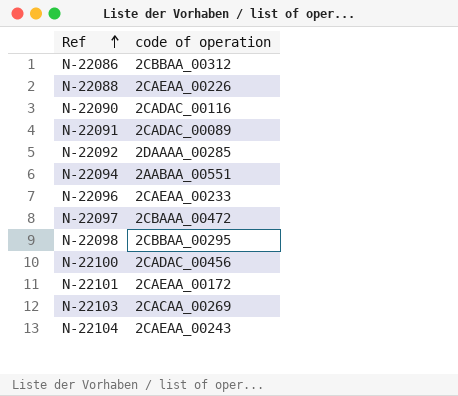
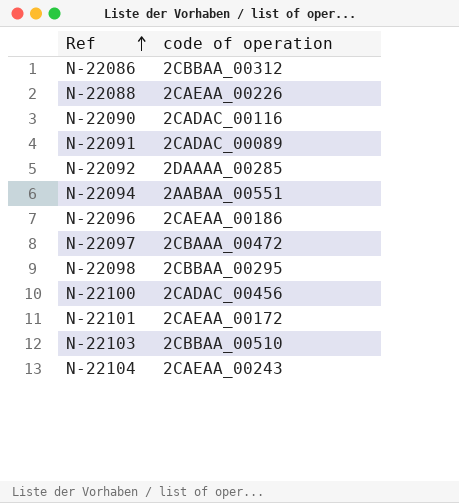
N-22096 | code of operation: 2CAEAA_00233 -> 2CAEAA_00186
N-22103 | code of operation: 2CACAA_00269 -> 2CBBAA_00510

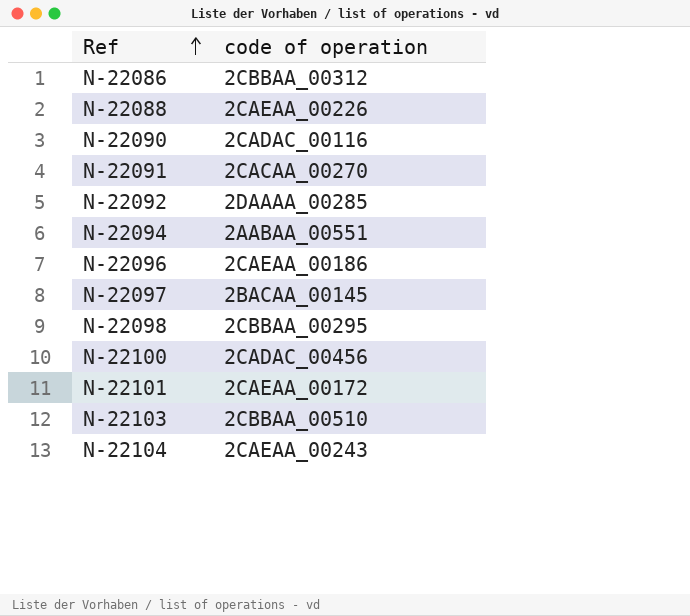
N-22091 | code of operation: 2CADAC_00089 -> 2CACAA_00270
N-22097 | code of operation: 2CBAAA_00472 -> 2BACAA_00145

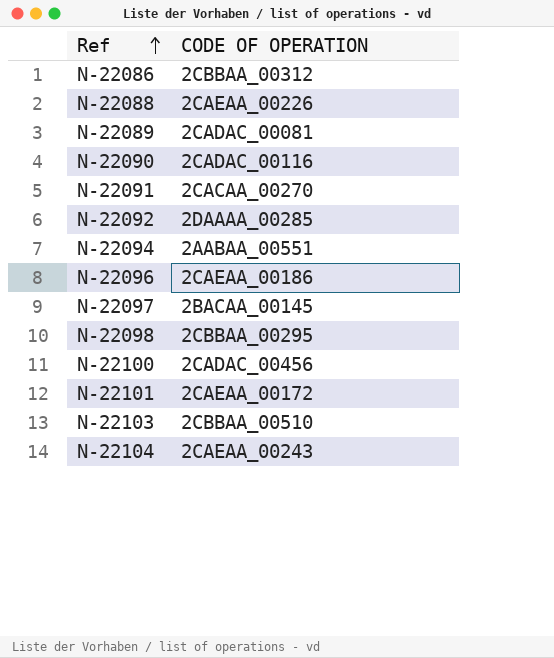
column name: code of operation -> CODE OF OPERATION
row N-22089: none -> 2CADAC_00081

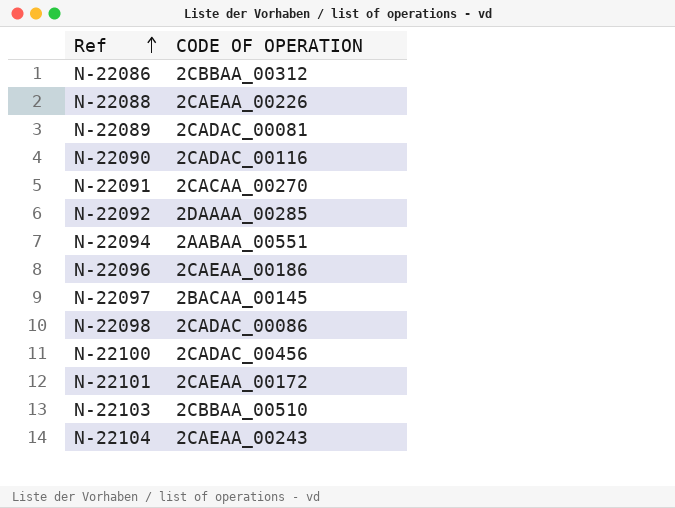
N-22098 | CODE OF OPERATION: 2CBBAA_00295 -> 2CADAC_00086

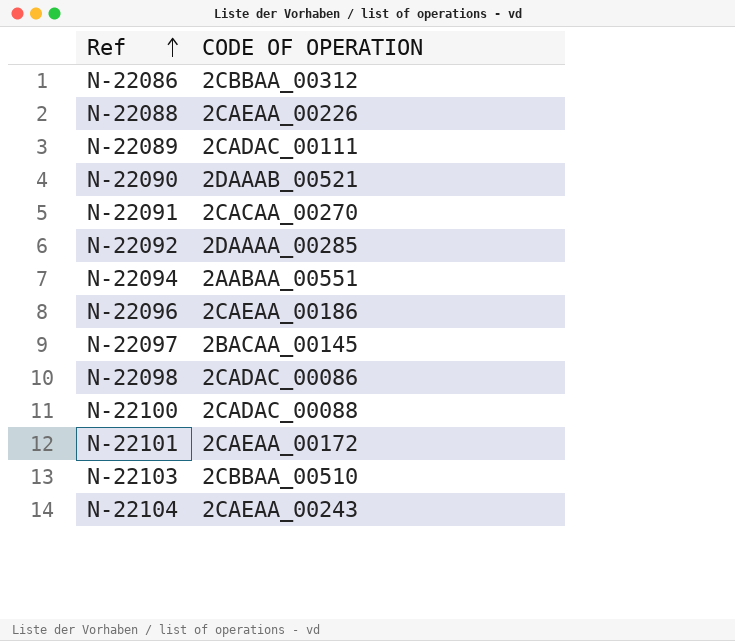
N-22089 | CODE OF OPERATION: 2CADAC_00081 -> 2CADAC_00111
N-22090 | CODE OF OPERATION: 2CADAC_00116 -> 2DAAAB_00521
N-22100 | CODE OF OPERATION: 2CADAC_00456 -> 2CADAC_00088

